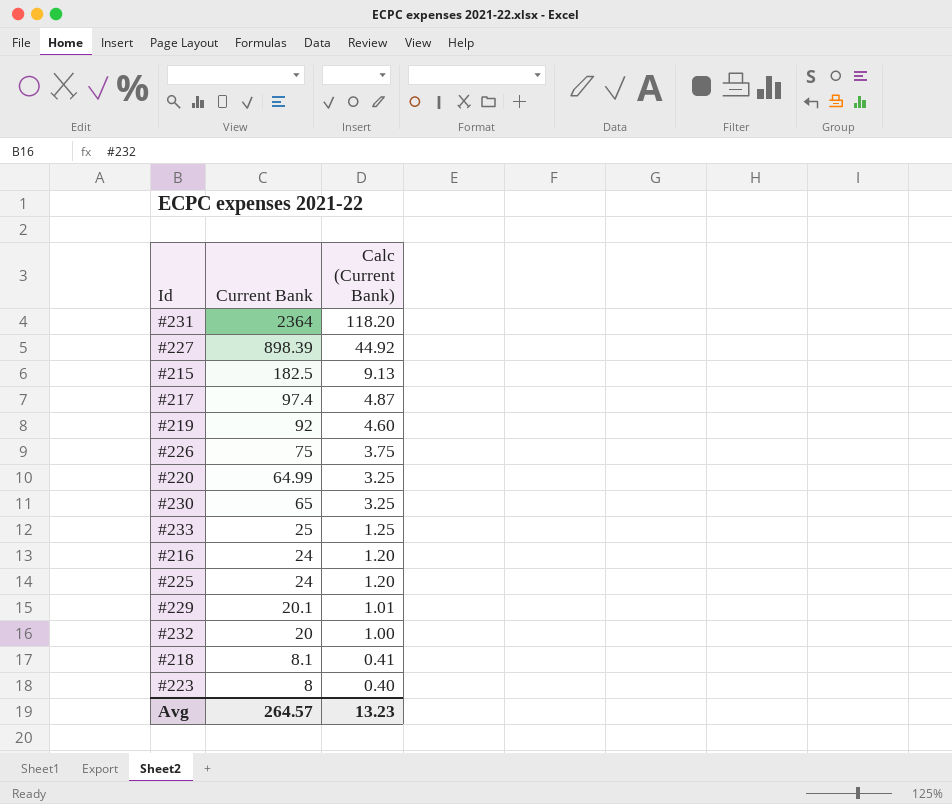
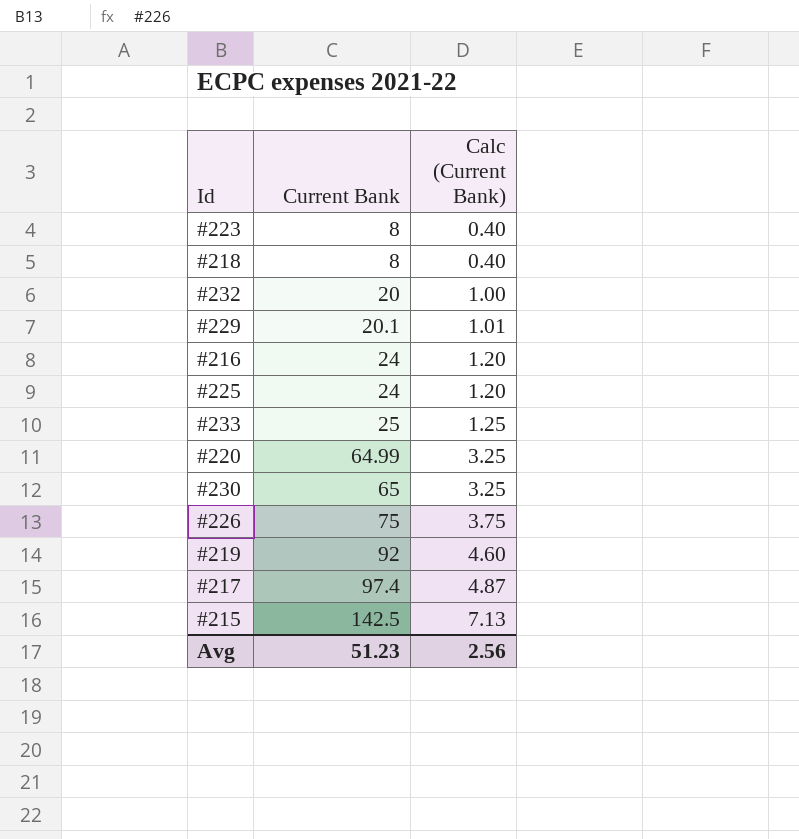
row order: Calc (Current Bank) descending -> Current Bank ascending
row #231: 2364 | 118.20 -> none
row #227: 898.39 | 44.92 -> none
#218 | Current Bank: 8.1 -> 8
#218 | Calc (Current Bank): 0.41 -> 0.40
#215 | Current Bank: 182.5 -> 142.5
#215 | Calc (Current Bank): 9.13 -> 7.13
Avg | Current Bank: 264.57 -> 51.23
Avg | Calc (Current Bank): 13.23 -> 2.56

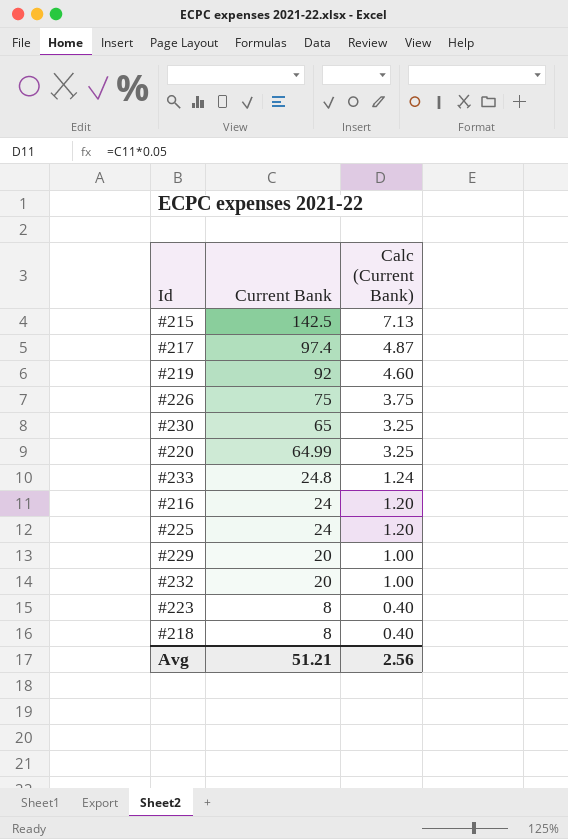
row order: Current Bank ascending -> Current Bank descending
#233 | Current Bank: 25 -> 24.8
#233 | Calc (Current Bank): 1.25 -> 1.24
#229 | Current Bank: 20.1 -> 20
#229 | Calc (Current Bank): 1.01 -> 1.00
Avg | Current Bank: 51.23 -> 51.21

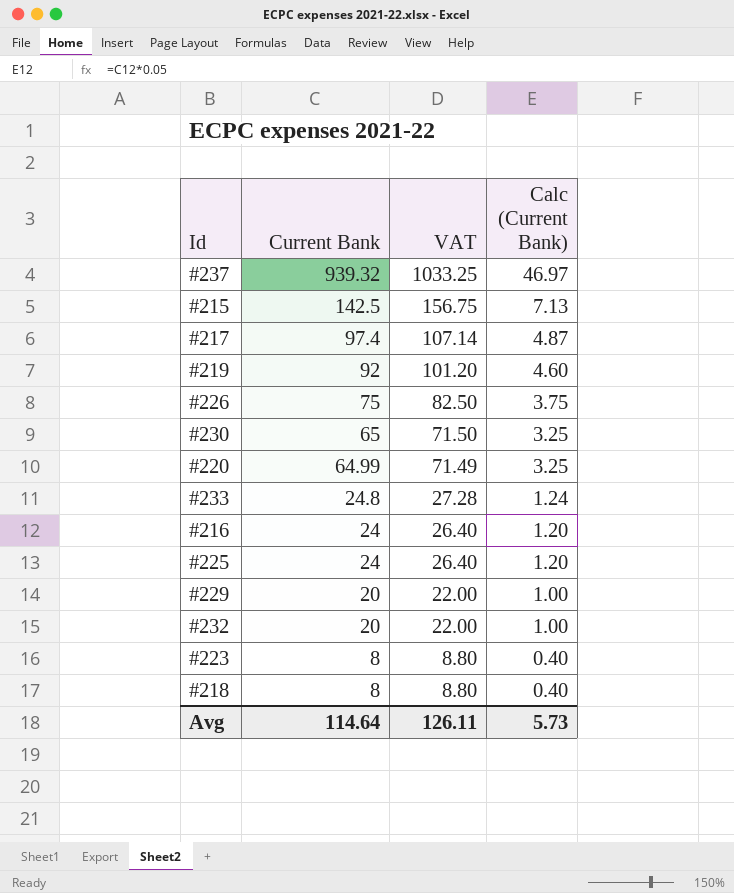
column VAT | formula: none -> [Current Bank] * 1.1
row #237: none -> 939.32 | 1033.25 | 46.97
Avg | Current Bank: 51.21 -> 114.64
Avg | Calc (Current Bank): 2.56 -> 5.73

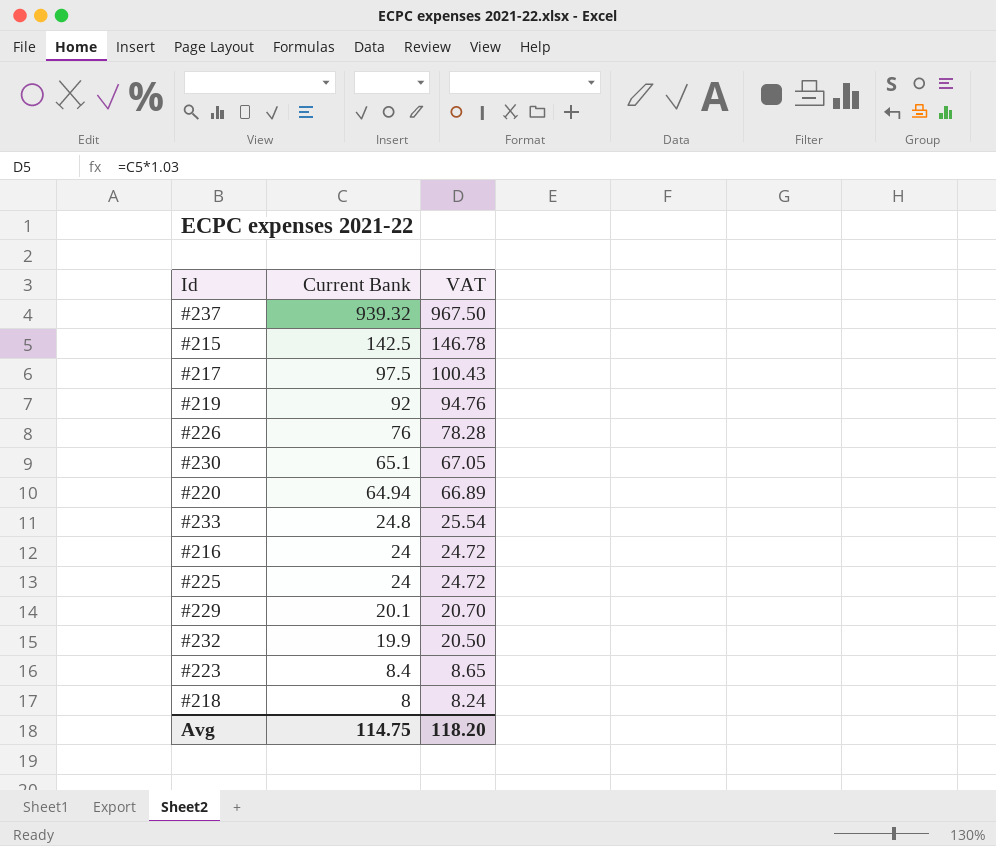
column Calc (Current Bank) | formula: [Current Bank] * 0.05 -> none
column VAT | formula: [Current Bank] * 1.1 -> [Current Bank] * 1.03
#217 | Current Bank: 97.4 -> 97.5
#226 | Current Bank: 75 -> 76
#230 | Current Bank: 65 -> 65.1
#220 | Current Bank: 64.99 -> 64.94
#229 | Current Bank: 20 -> 20.1
#232 | Current Bank: 20 -> 19.9
#223 | Current Bank: 8 -> 8.4
Avg | Current Bank: 114.64 -> 114.75
Avg | VAT: 126.11 -> 118.20

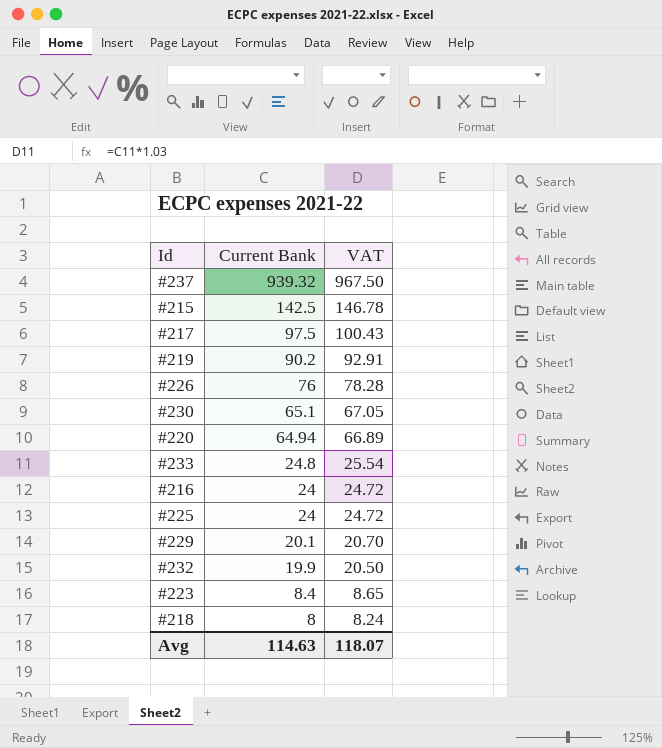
#219 | Current Bank: 92 -> 90.2
#219 | VAT: 94.76 -> 92.91
Avg | Current Bank: 114.75 -> 114.63
Avg | VAT: 118.20 -> 118.07

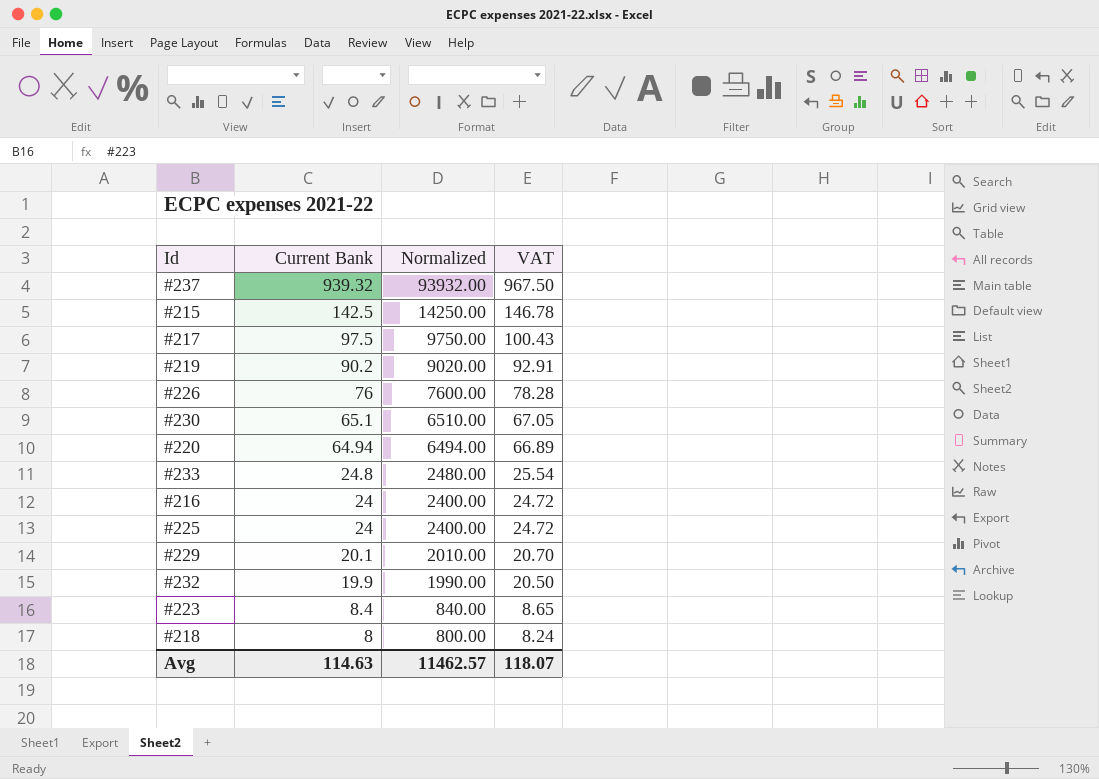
column Normalized | formula: none -> [Current Bank] * 100

